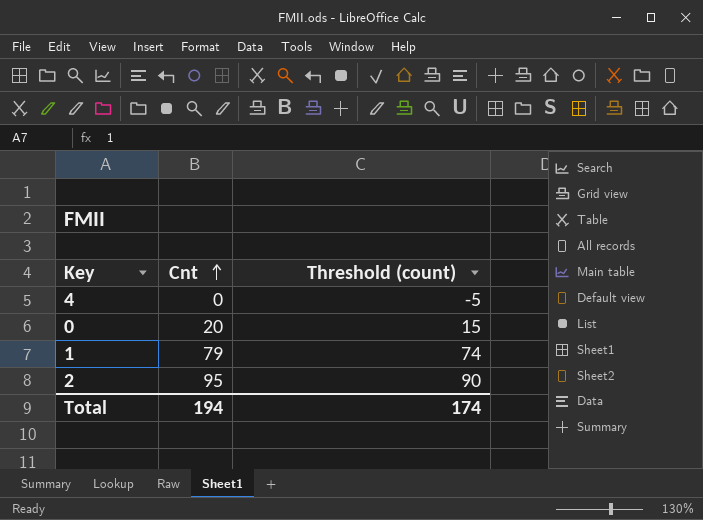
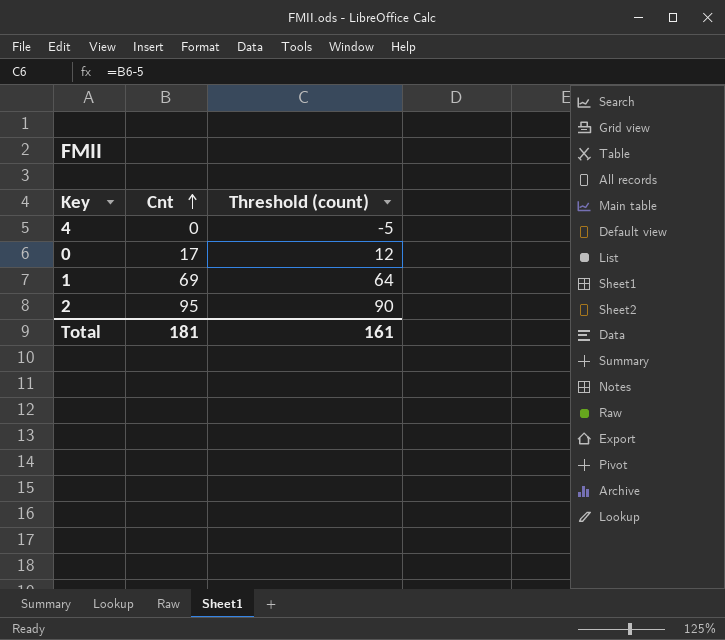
0 | Cnt: 20 -> 17
0 | Threshold (count): 15 -> 12
1 | Cnt: 79 -> 69
1 | Threshold (count): 74 -> 64
Total | Cnt: 194 -> 181
Total | Threshold (count): 174 -> 161

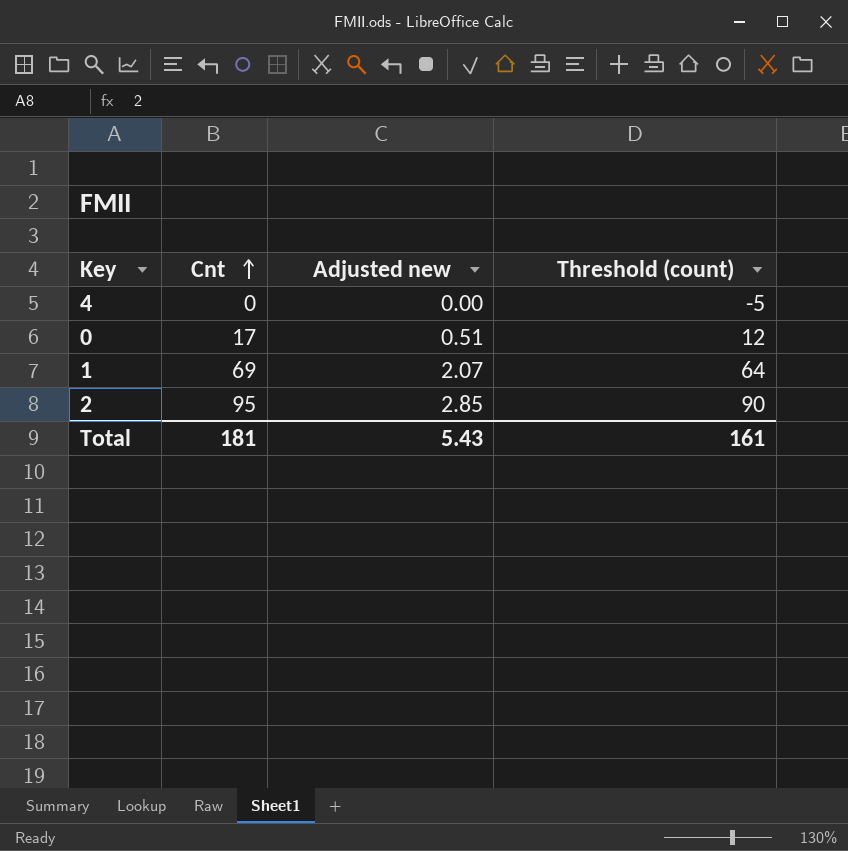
column Adjusted new | formula: none -> [Cnt] * 0.03

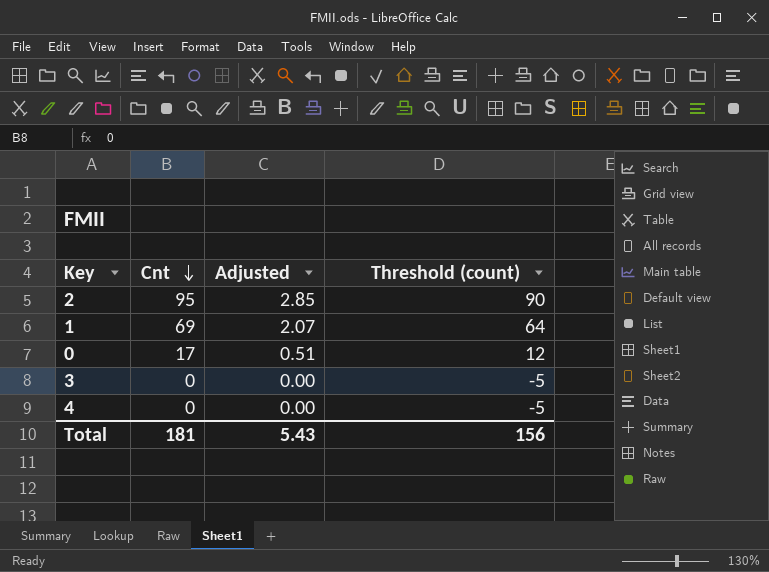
row order: Cnt ascending -> Cnt descending
column name: Adjusted new -> Adjusted
row 3: none -> 0 | 0.00 | -5
Total | Threshold (count): 161 -> 156

